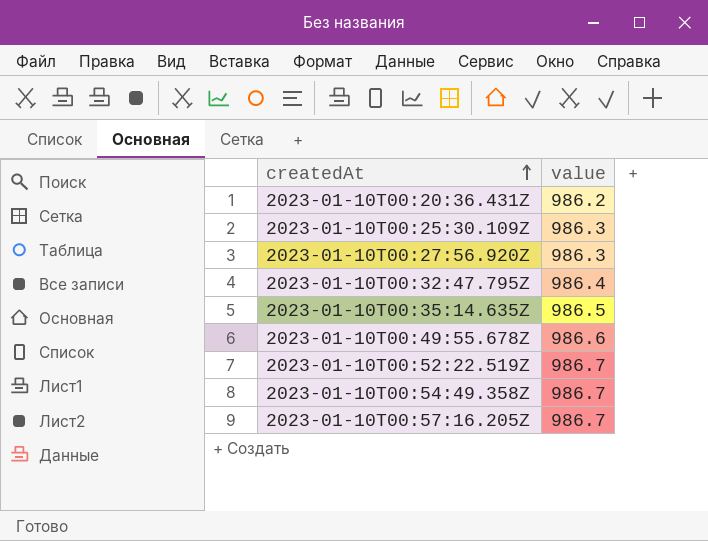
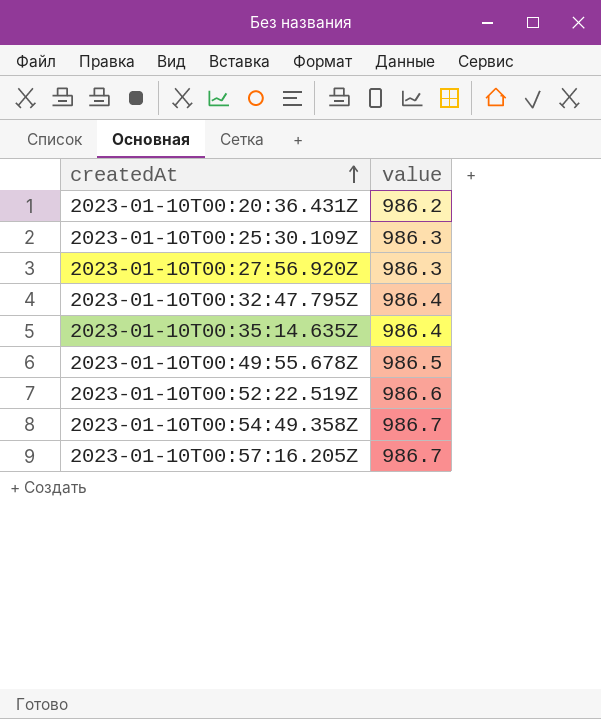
2023-01-10T00:35:14.635Z | value: 986.5 -> 986.4
2023-01-10T00:49:55.678Z | value: 986.6 -> 986.5
2023-01-10T00:52:22.519Z | value: 986.7 -> 986.6

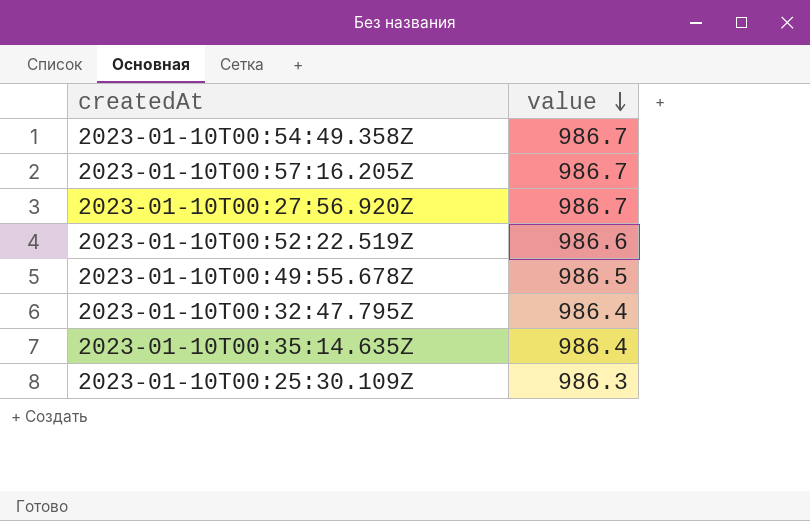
row order: createdAt ascending -> value descending
row 2023-01-10T00:20:36.431Z: 986.2 -> none
2023-01-10T00:27:56.920Z | value: 986.3 -> 986.7

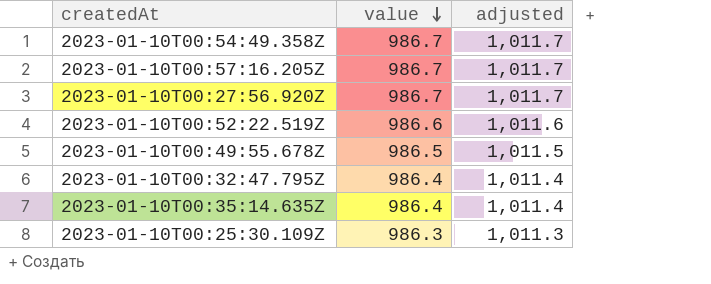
column adjusted | formula: none -> [value] + 25

